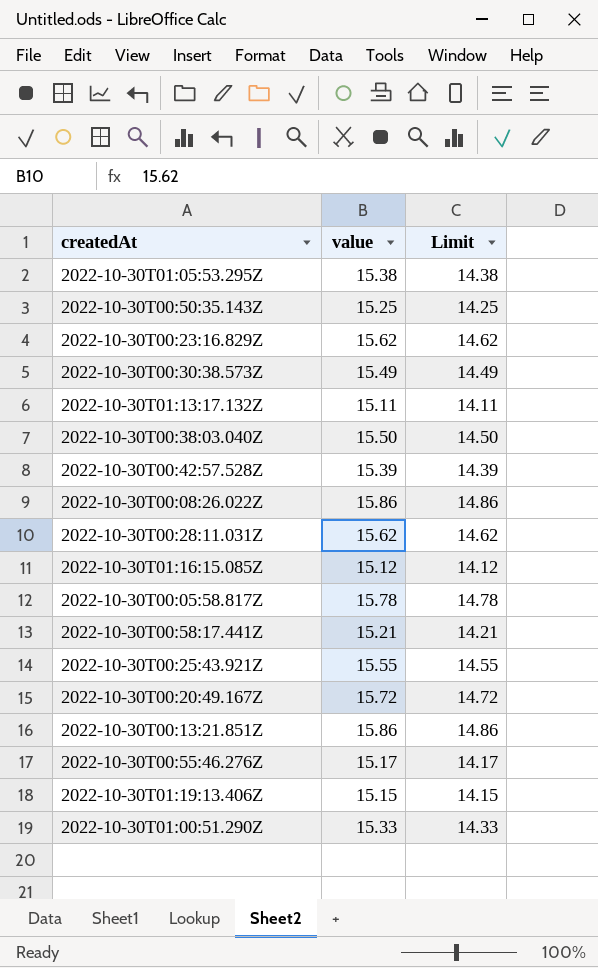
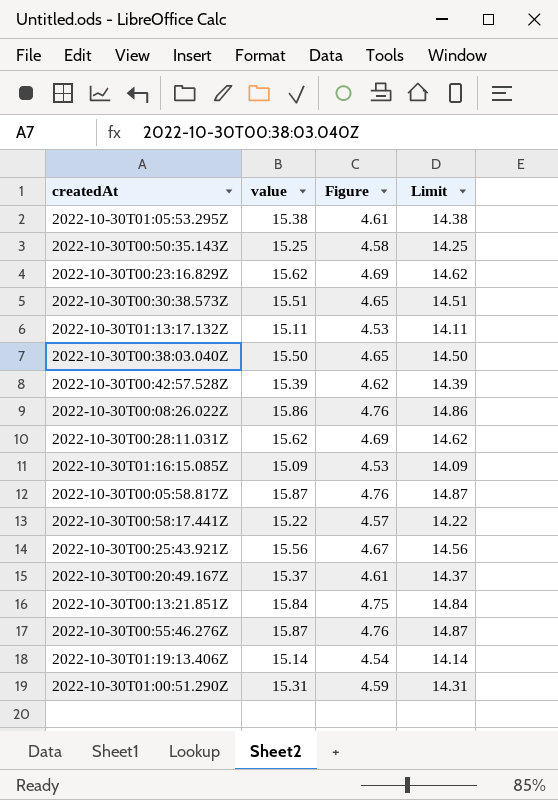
column Figure | formula: none -> [value] * 0.3
2022-10-30T00:30:38.573Z | value: 15.49 -> 15.51
2022-10-30T00:30:38.573Z | Limit: 14.49 -> 14.51
2022-10-30T01:16:15.085Z | value: 15.12 -> 15.09
2022-10-30T01:16:15.085Z | Limit: 14.12 -> 14.09
2022-10-30T00:05:58.817Z | value: 15.78 -> 15.87
2022-10-30T00:05:58.817Z | Limit: 14.78 -> 14.87
2022-10-30T00:58:17.441Z | value: 15.21 -> 15.22
2022-10-30T00:58:17.441Z | Limit: 14.21 -> 14.22
2022-10-30T00:25:43.921Z | value: 15.55 -> 15.56
2022-10-30T00:25:43.921Z | Limit: 14.55 -> 14.56
2022-10-30T00:20:49.167Z | value: 15.72 -> 15.37
2022-10-30T00:20:49.167Z | Limit: 14.72 -> 14.37
2022-10-30T00:13:21.851Z | value: 15.86 -> 15.84
2022-10-30T00:13:21.851Z | Limit: 14.86 -> 14.84
2022-10-30T00:55:46.276Z | value: 15.17 -> 15.87
2022-10-30T00:55:46.276Z | Limit: 14.17 -> 14.87
2022-10-30T01:19:13.406Z | value: 15.15 -> 15.14
2022-10-30T01:19:13.406Z | Limit: 14.15 -> 14.14
2022-10-30T01:00:51.290Z | value: 15.33 -> 15.31
2022-10-30T01:00:51.290Z | Limit: 14.33 -> 14.31

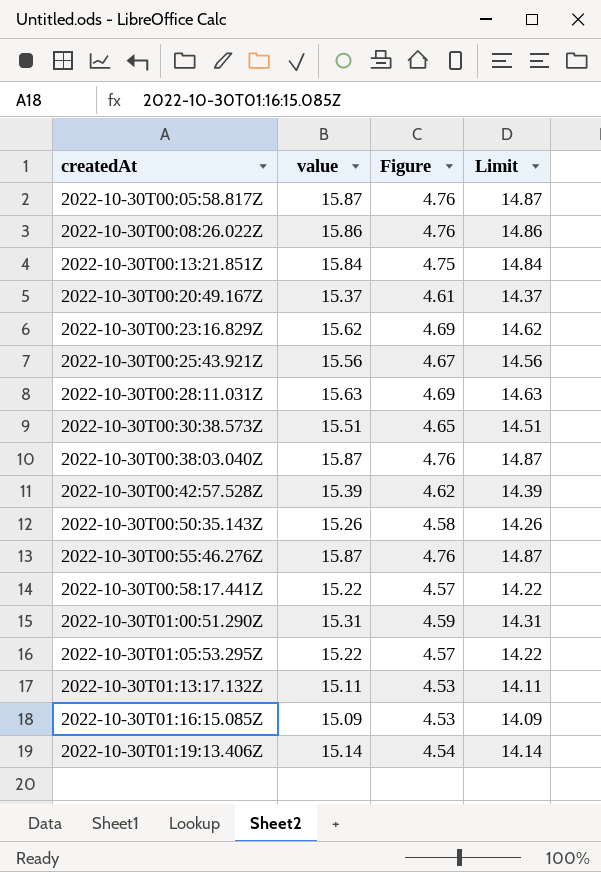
row order: none -> createdAt ascending
2022-10-30T00:28:11.031Z | value: 15.62 -> 15.63
2022-10-30T00:28:11.031Z | Limit: 14.62 -> 14.63
2022-10-30T00:38:03.040Z | value: 15.50 -> 15.87
2022-10-30T00:38:03.040Z | Figure: 4.65 -> 4.76
2022-10-30T00:38:03.040Z | Limit: 14.50 -> 14.87
2022-10-30T00:50:35.143Z | value: 15.25 -> 15.26
2022-10-30T00:50:35.143Z | Limit: 14.25 -> 14.26
2022-10-30T01:05:53.295Z | value: 15.38 -> 15.22
2022-10-30T01:05:53.295Z | Figure: 4.61 -> 4.57
2022-10-30T01:05:53.295Z | Limit: 14.38 -> 14.22

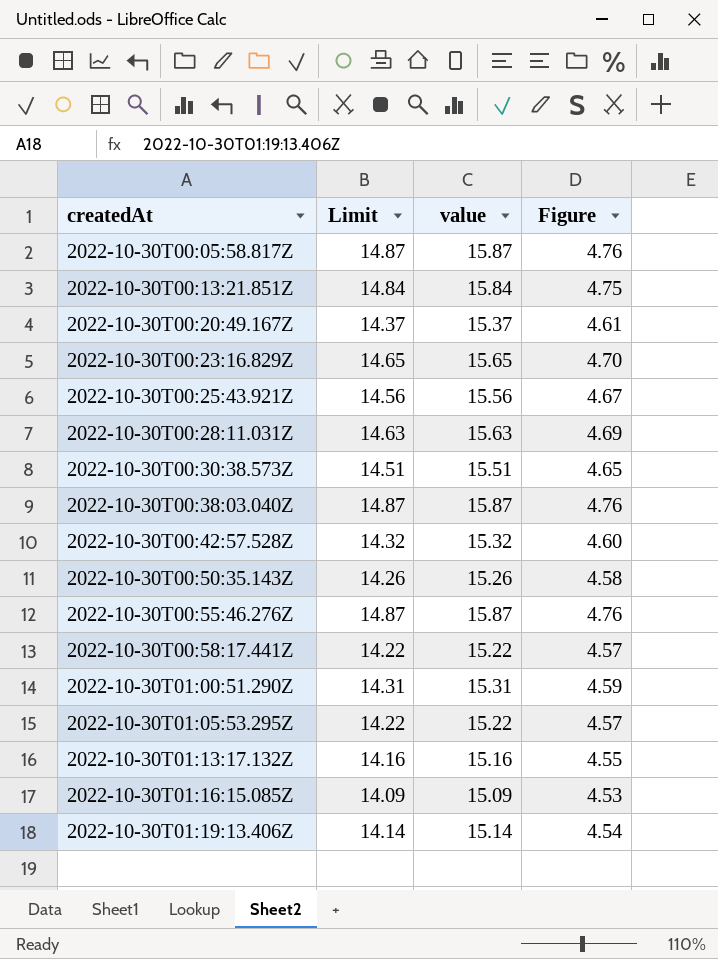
column Limit | position: 4 -> 2
row 2022-10-30T00:08:26.022Z: 15.86 | 4.76 | 14.86 -> none
2022-10-30T00:23:16.829Z | Limit: 14.62 -> 14.65
2022-10-30T00:23:16.829Z | value: 15.62 -> 15.65
2022-10-30T00:23:16.829Z | Figure: 4.69 -> 4.70
2022-10-30T00:42:57.528Z | Limit: 14.39 -> 14.32
2022-10-30T00:42:57.528Z | value: 15.39 -> 15.32
2022-10-30T00:42:57.528Z | Figure: 4.62 -> 4.60
2022-10-30T01:13:17.132Z | Limit: 14.11 -> 14.16
2022-10-30T01:13:17.132Z | value: 15.11 -> 15.16
2022-10-30T01:13:17.132Z | Figure: 4.53 -> 4.55

